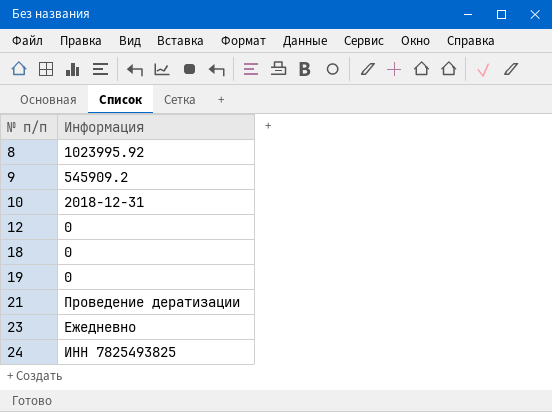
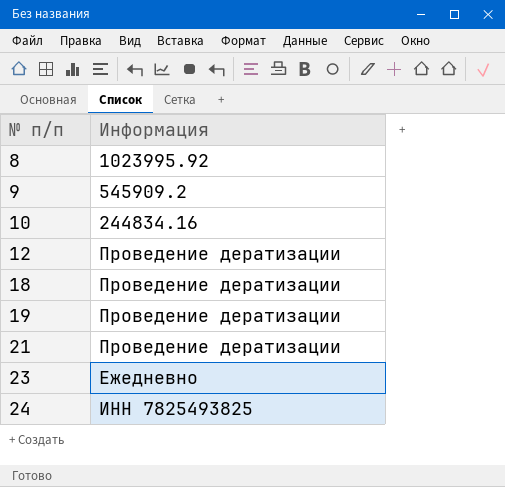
10 | Информация: 2018-12-31 -> 244834.16
12 | Информация: 0 -> Проведение дератизации
18 | Информация: 0 -> Проведение дератизации
19 | Информация: 0 -> Проведение дератизации

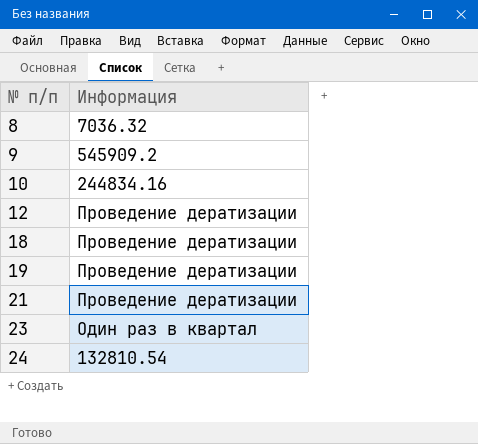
8 | Информация: 1023995.92 -> 7036.32
23 | Информация: Ежедневно -> Один раз в квартал
24 | Информация: ИНН 7825493825 -> 132810.54

